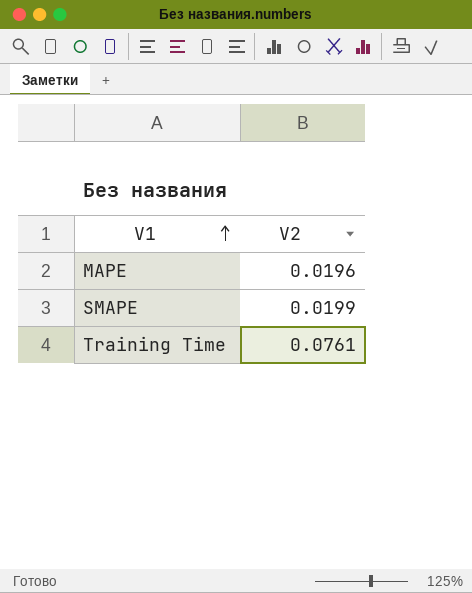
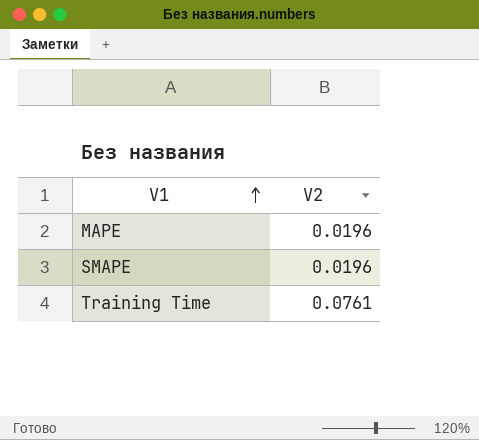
SMAPE | V2: 0.0199 -> 0.0196

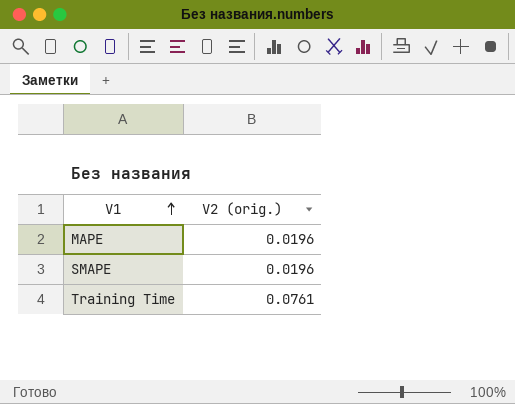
column name: V2 -> V2 (orig.)

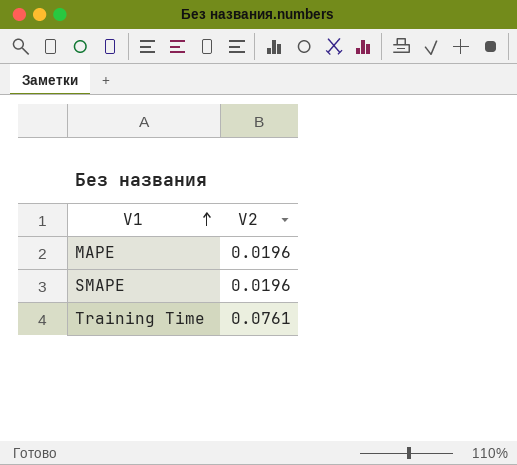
column name: V2 (orig.) -> V2

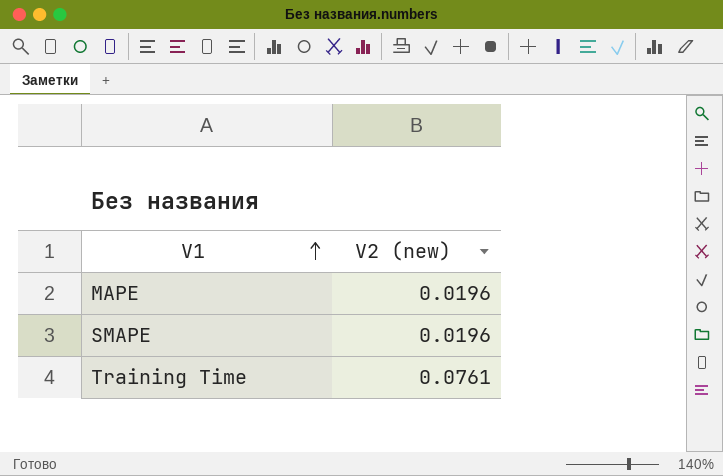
column name: V2 -> V2 (new)

